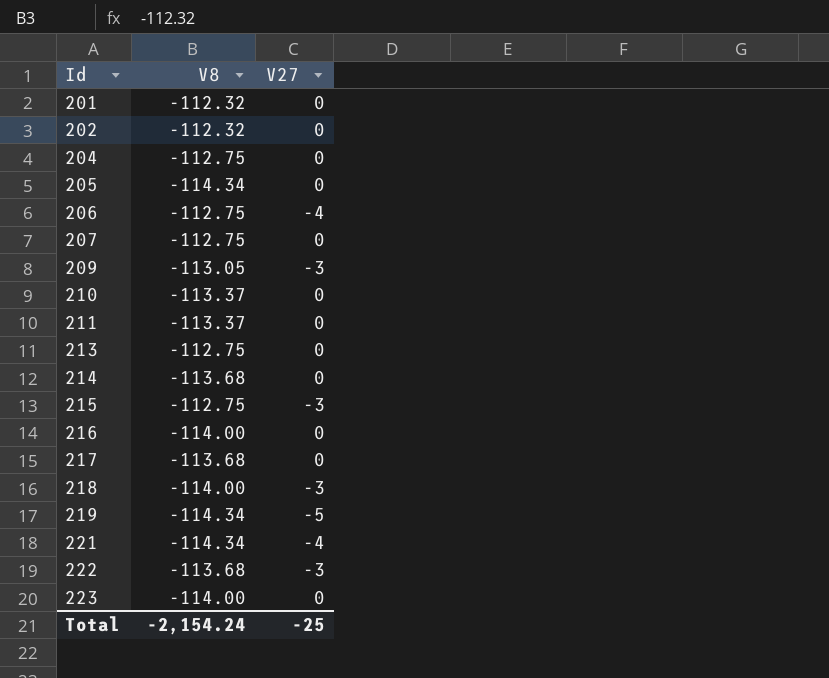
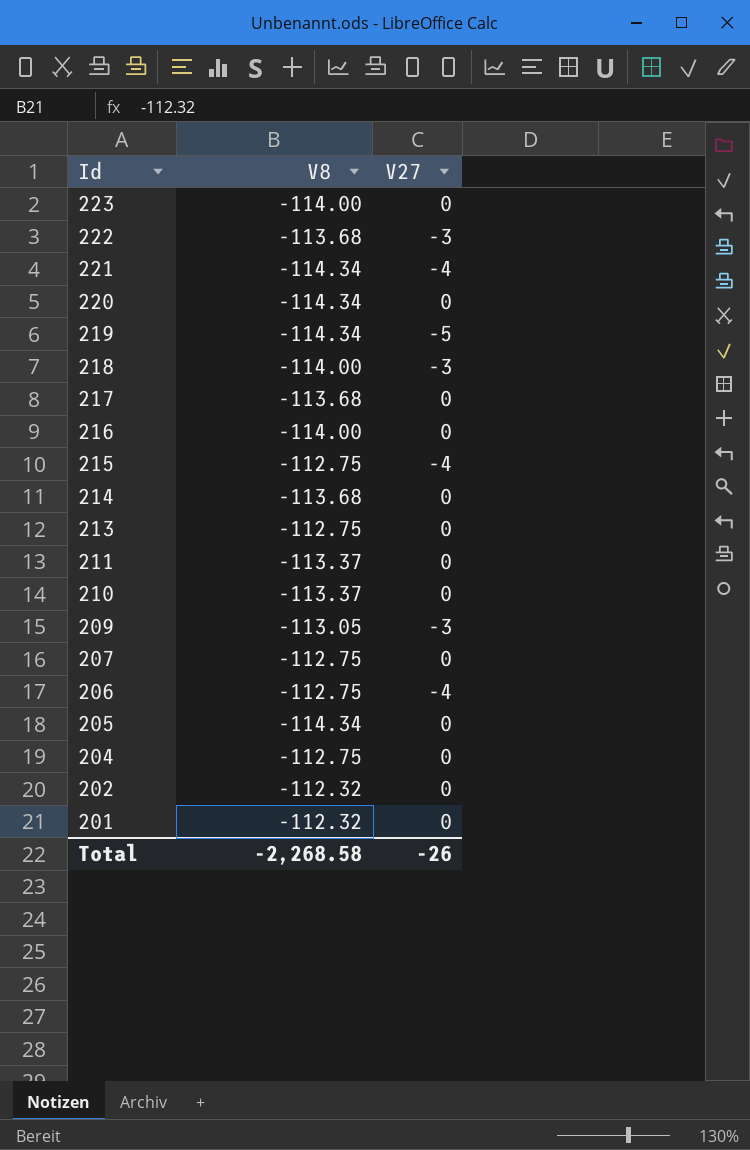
row order: Id ascending -> Id descending
row 220: none -> -114.34 | 0
215 | V27: -3 -> -4
Total | V8: -2,154.24 -> -2,268.58
Total | V27: -25 -> -26

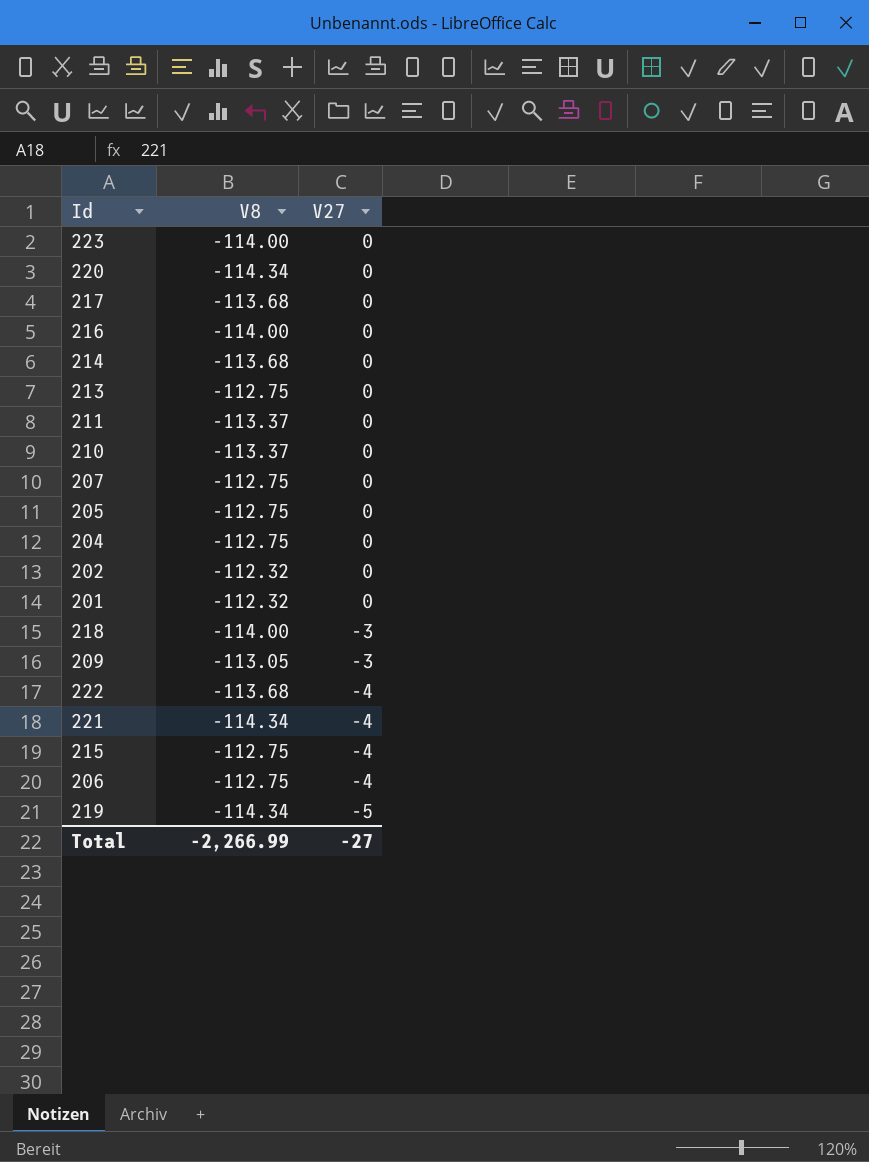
row order: Id descending -> V27 descending
205 | V8: -114.34 -> -112.75
222 | V27: -3 -> -4
Total | V8: -2,268.58 -> -2,266.99
Total | V27: -26 -> -27

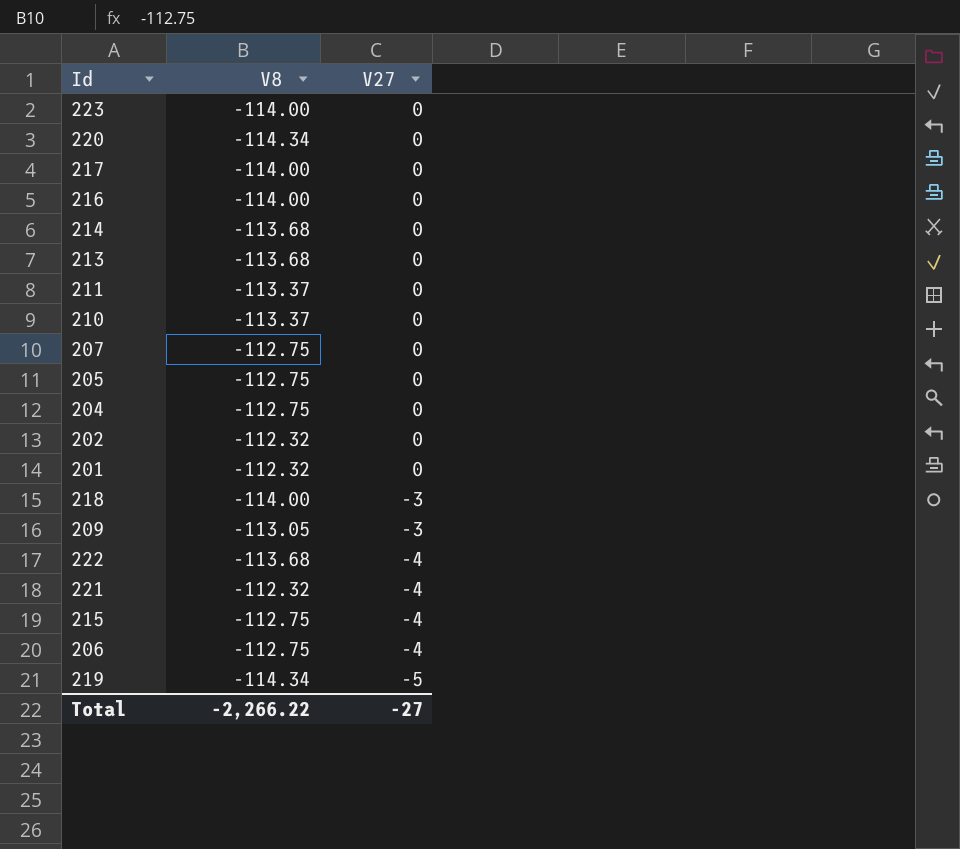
217 | V8: -113.68 -> -114.00
213 | V8: -112.75 -> -113.68
221 | V8: -114.34 -> -112.32
Total | V8: -2,266.99 -> -2,266.22

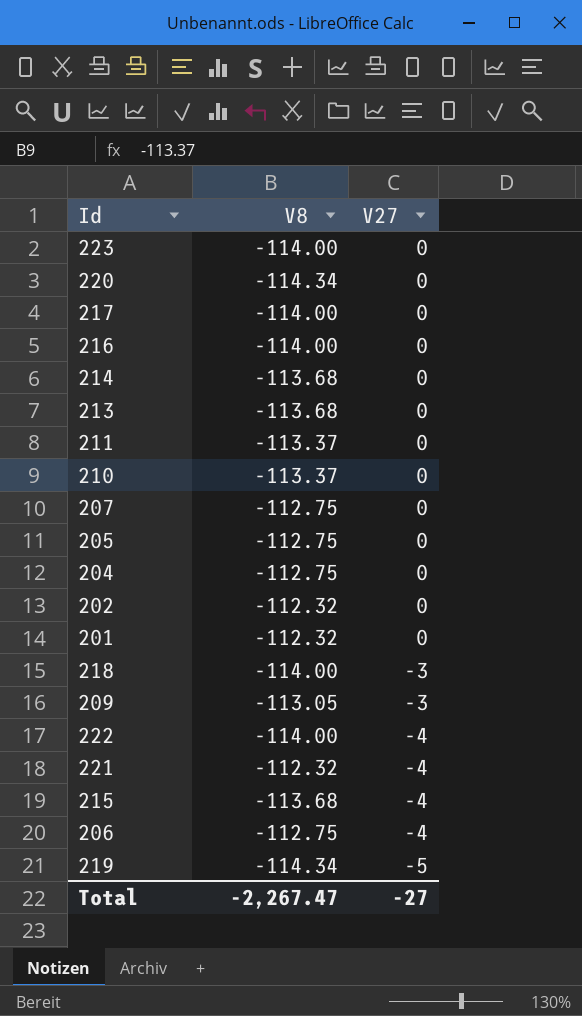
222 | V8: -113.68 -> -114.00
215 | V8: -112.75 -> -113.68
Total | V8: -2,266.22 -> -2,267.47

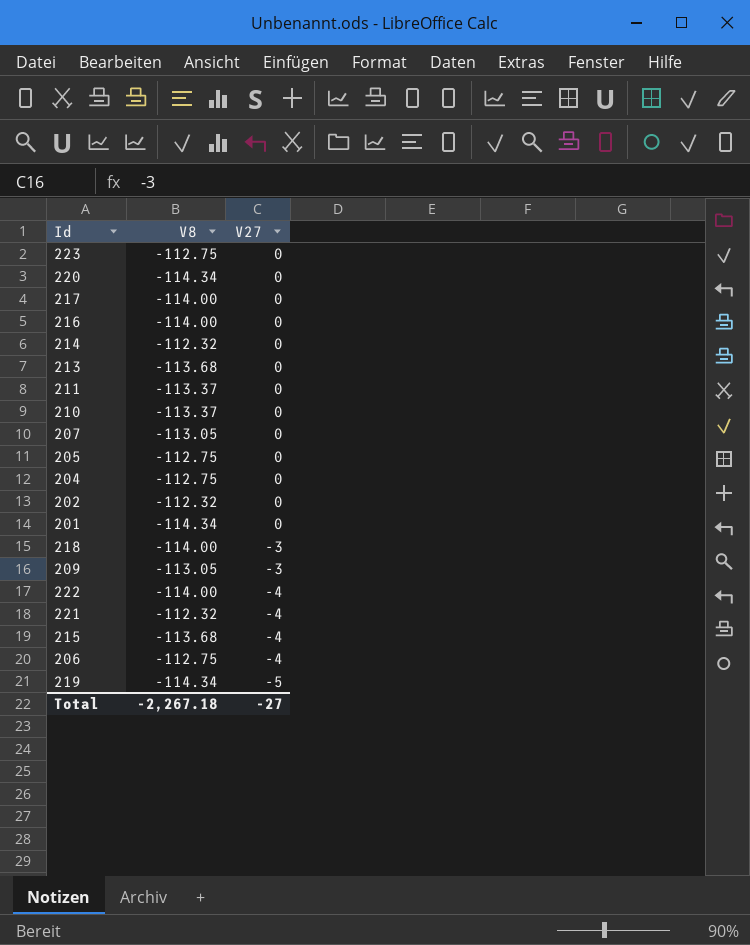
223 | V8: -114.00 -> -112.75
214 | V8: -113.68 -> -112.32
207 | V8: -112.75 -> -113.05
201 | V8: -112.32 -> -114.34
Total | V8: -2,267.47 -> -2,267.18

